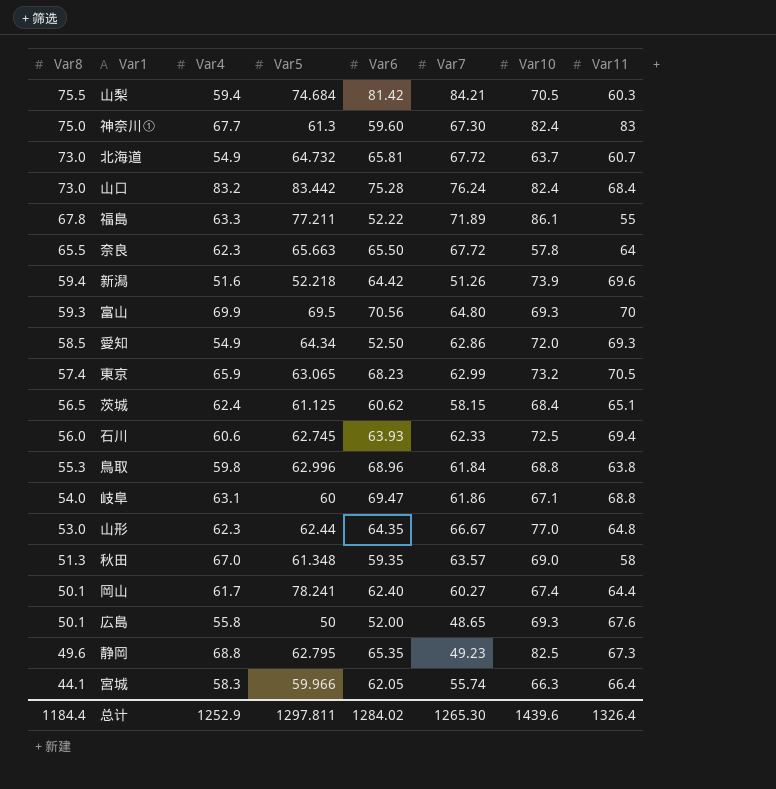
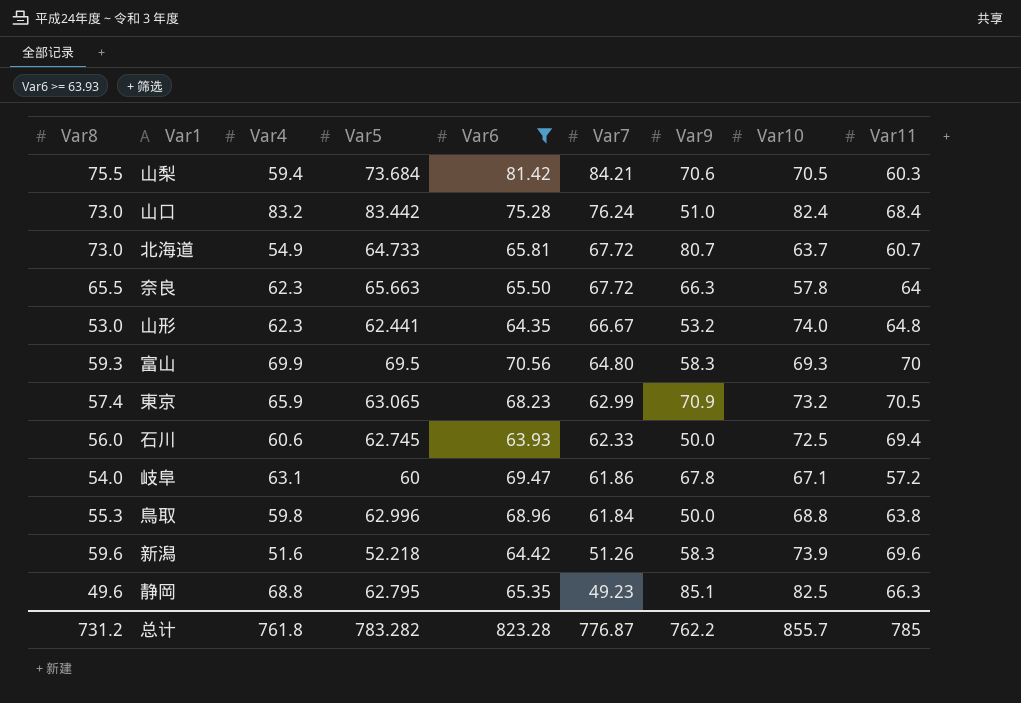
filter: none -> Var6 >= 63.93
row order: Var8 descending -> Var7 descending
column Var9 | position: none -> 7
山梨 | Var5: 74.684 -> 73.684
北海道 | Var5: 64.732 -> 64.733
山形 | Var5: 62.44 -> 62.441
山形 | Var10: 77.0 -> 74.0
岐阜 | Var11: 68.8 -> 57.2
新潟 | Var8: 59.4 -> 59.6
静岡 | Var11: 67.3 -> 66.3
总计 | Var8: 1184.4 -> 731.2
总计 | Var4: 1252.9 -> 761.8
总计 | Var5: 1297.811 -> 783.282
总计 | Var6: 1284.02 -> 823.28
总计 | Var7: 1265.30 -> 776.87
总计 | Var10: 1439.6 -> 855.7
总计 | Var11: 1326.4 -> 785

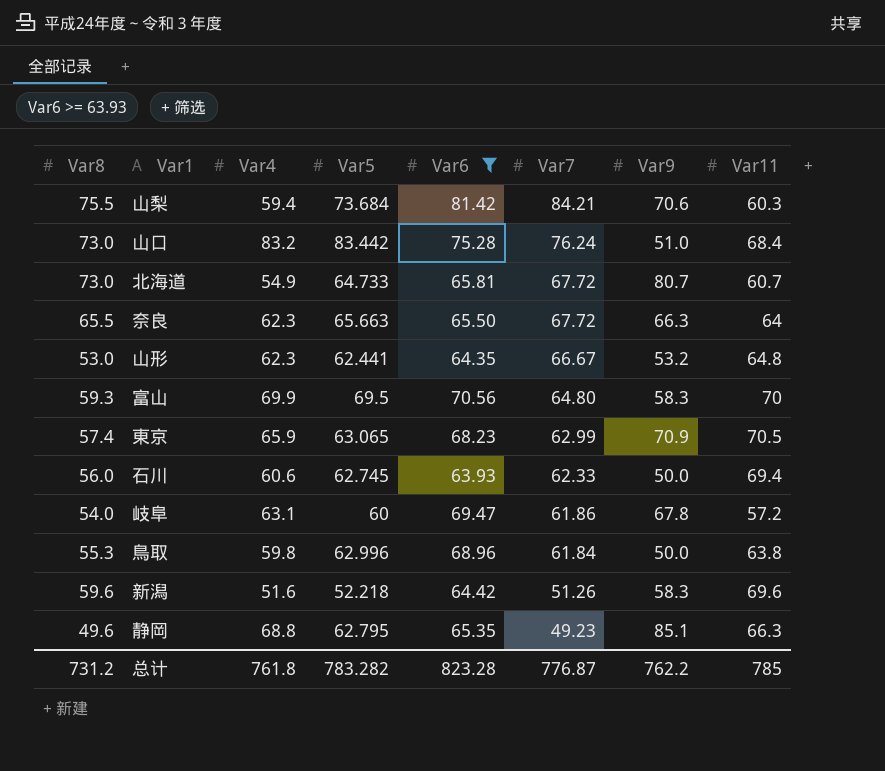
column Var10 | position: 8 -> none

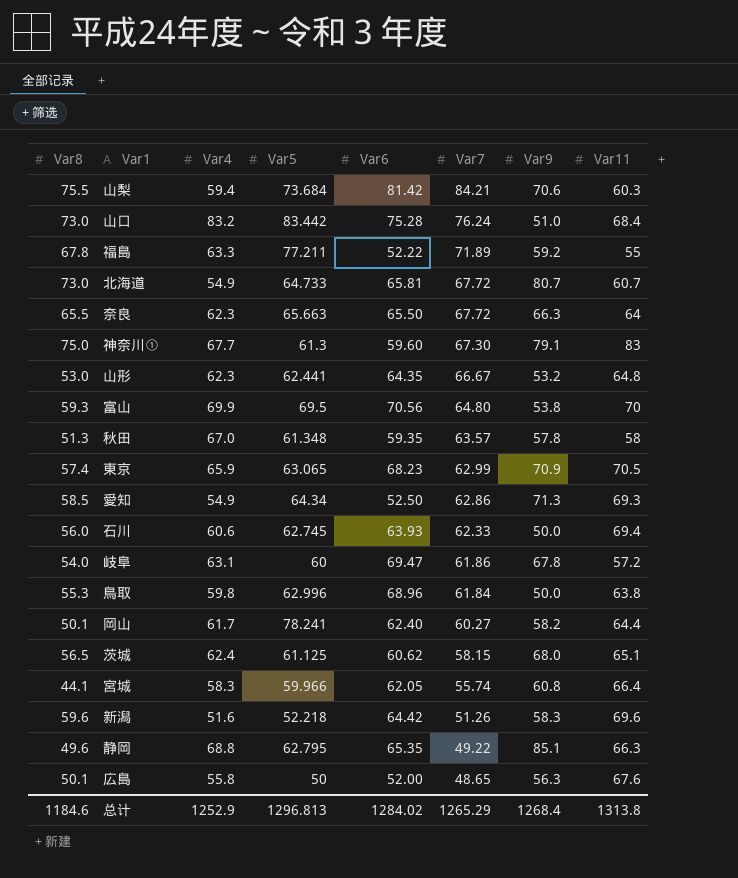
filter: Var6 >= 63.93 -> none
富山 | Var9: 58.3 -> 53.8
静岡 | Var7: 49.23 -> 49.22
总计 | Var8: 731.2 -> 1184.6
总计 | Var4: 761.8 -> 1252.9
总计 | Var5: 783.282 -> 1296.813
总计 | Var6: 823.28 -> 1284.02
总计 | Var7: 776.87 -> 1265.29
总计 | Var9: 762.2 -> 1268.4
总计 | Var11: 785 -> 1313.8

